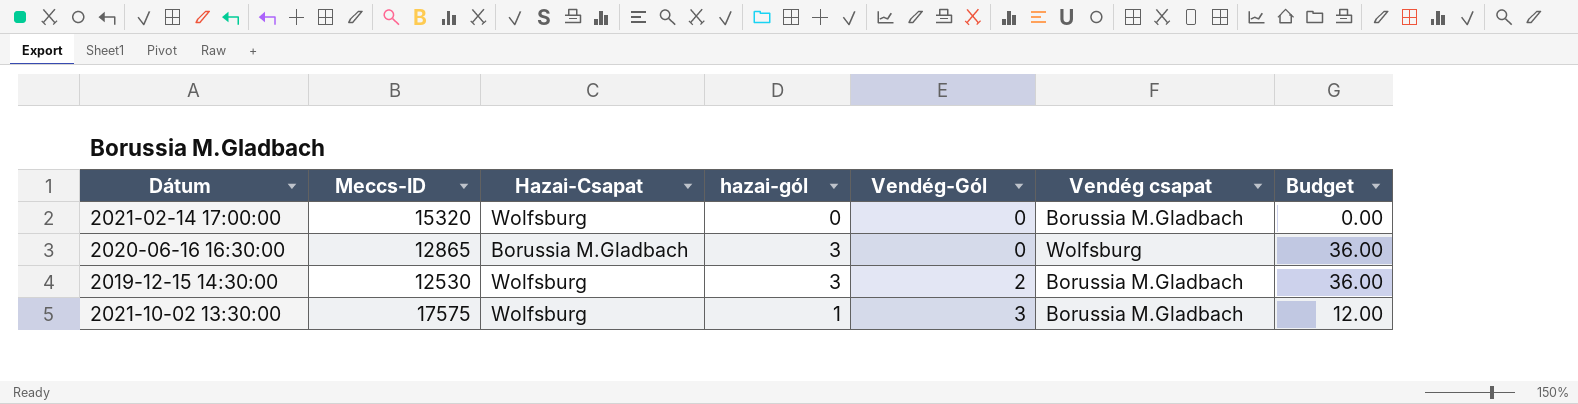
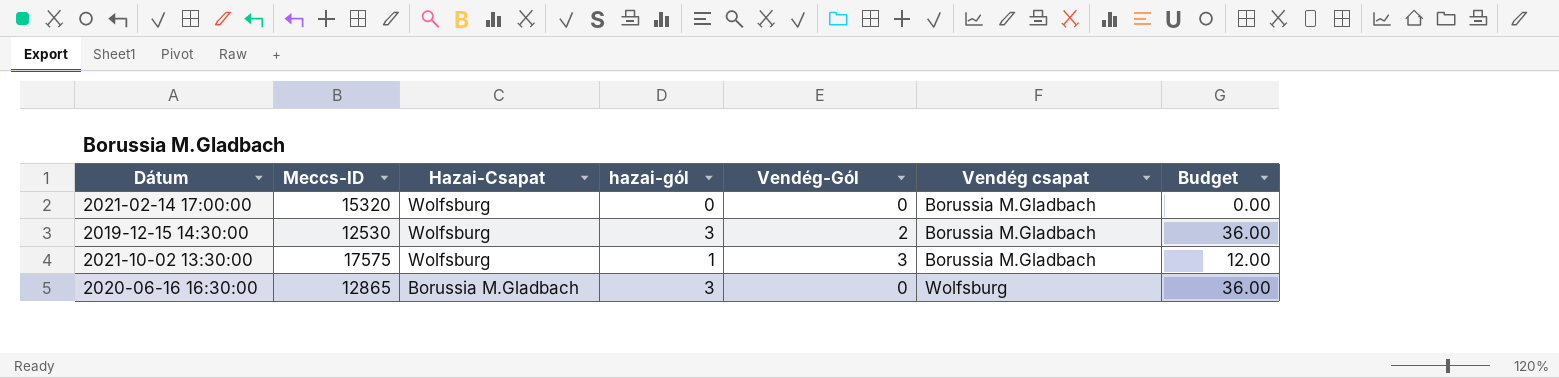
row order: Vendég-Gól ascending -> Hazai-Csapat descending

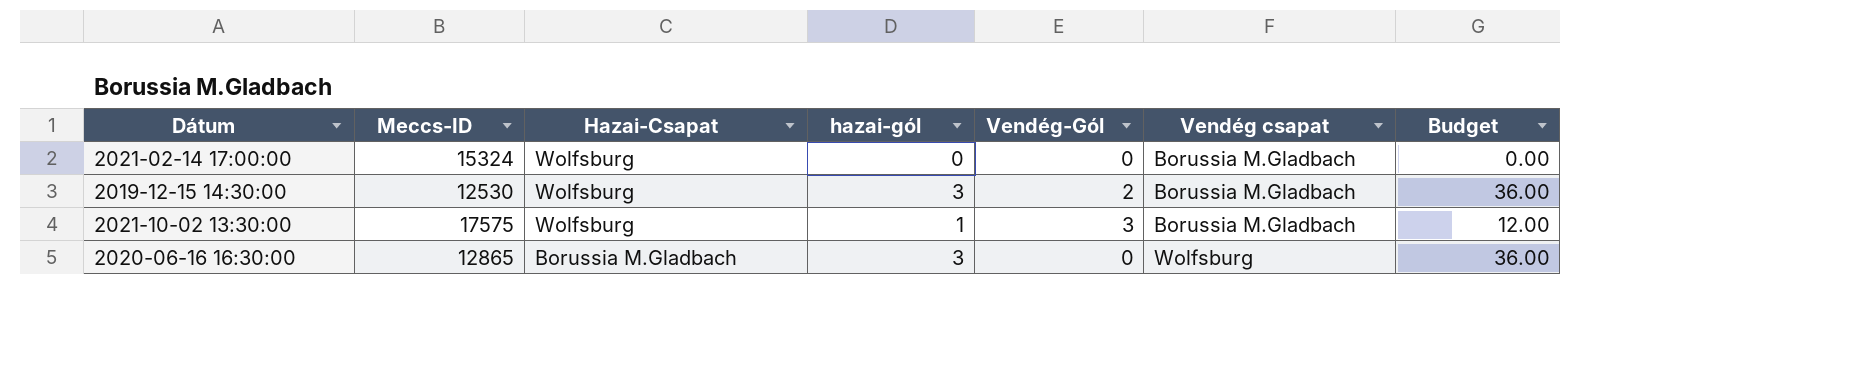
2021-02-14 17:00:00 | Meccs-ID: 15320 -> 15324

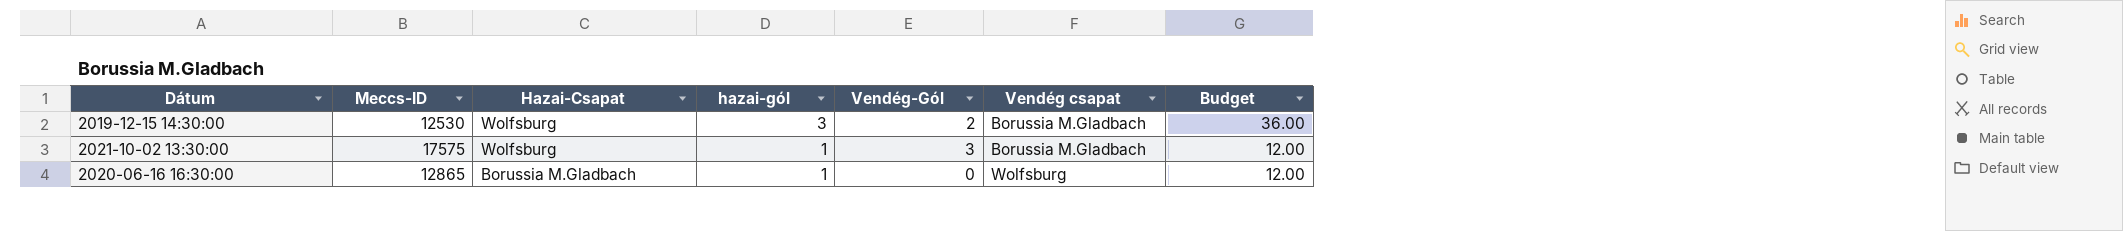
row 2021-02-14 17:00:00: 15324 | Wolfsburg | 0 | 0 | Borussia M.Gladbach | 0.00 -> none
2020-06-16 16:30:00 | hazai-gól: 3 -> 1
2020-06-16 16:30:00 | Budget: 36.00 -> 12.00

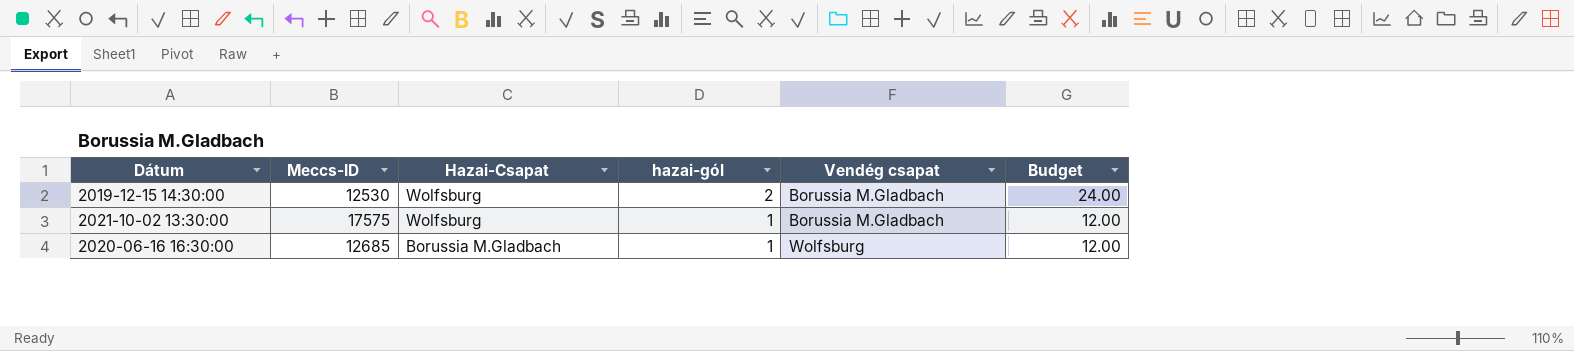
column Vendég-Gól | position: 5 -> none
2019-12-15 14:30:00 | hazai-gól: 3 -> 2
2019-12-15 14:30:00 | Budget: 36.00 -> 24.00
2020-06-16 16:30:00 | Meccs-ID: 12865 -> 12685

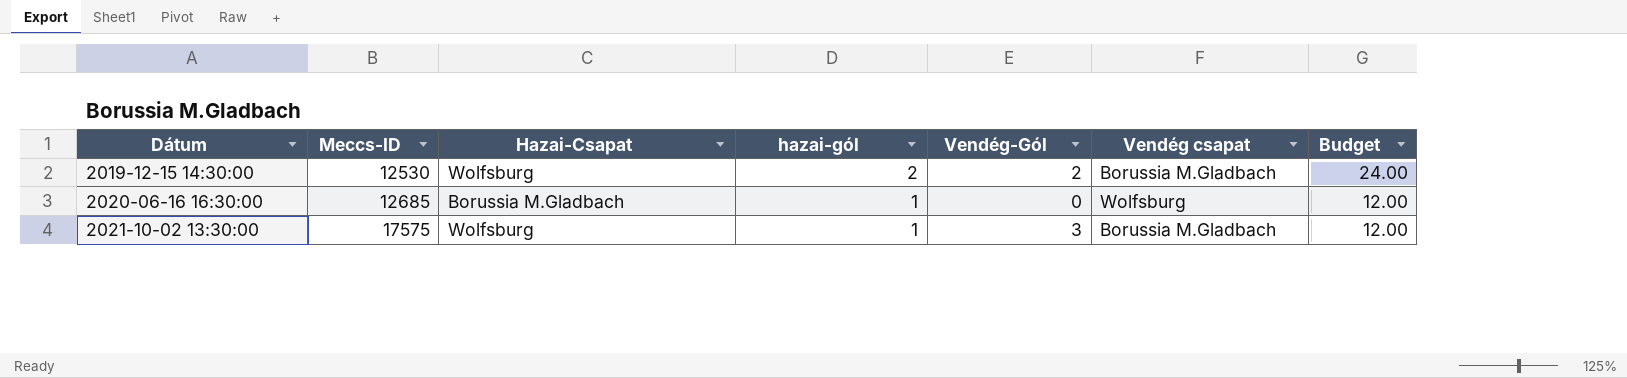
row order: Hazai-Csapat descending -> Dátum ascending
column Vendég-Gól | position: none -> 5

